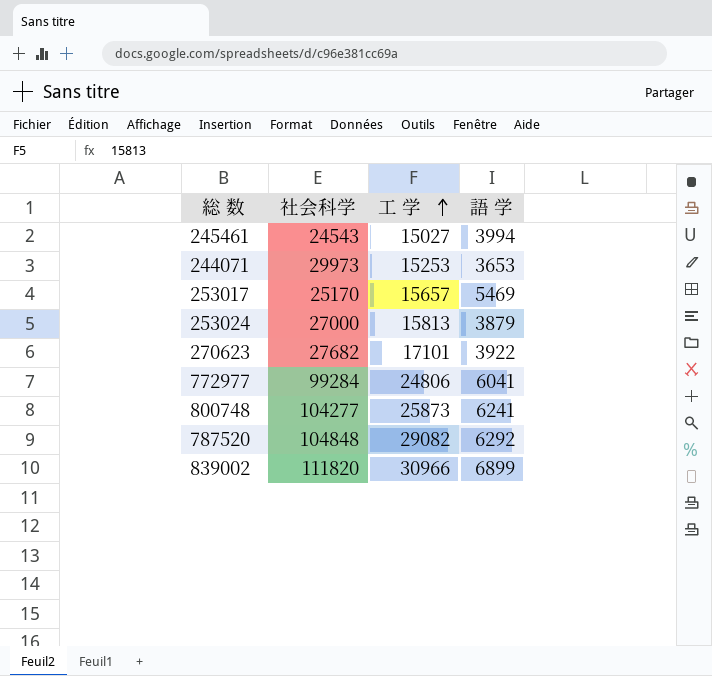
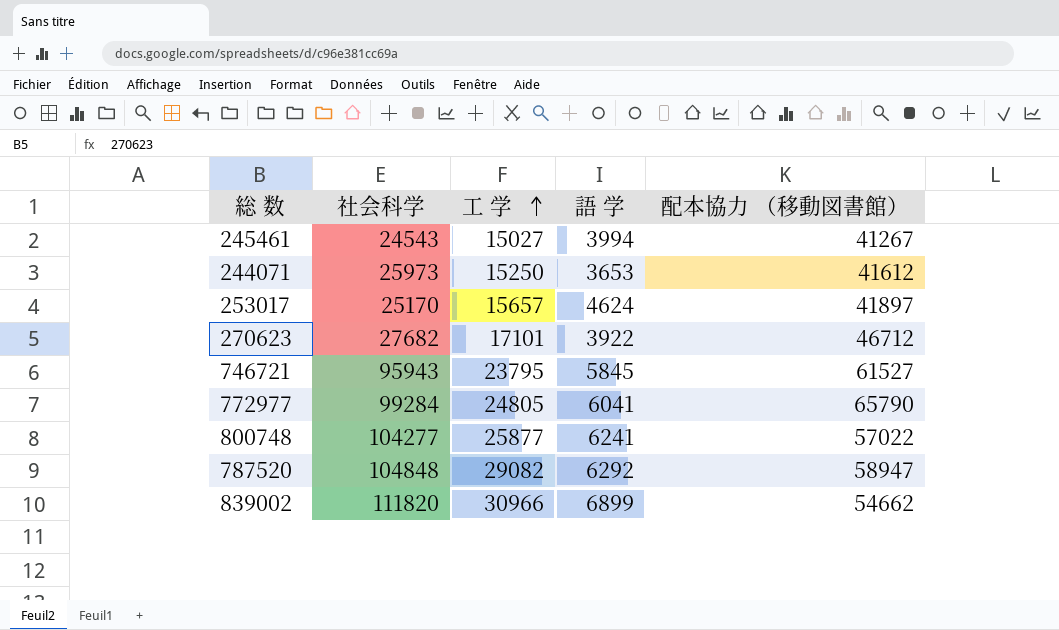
column 配本協力 （移動図書館） | position: none -> 5
row 253024: 27000 | 15813 | 3879 -> none
244071 | 社会科学: 29973 -> 25973
244071 | 工 学: 15253 -> 15250
253017 | 語 学: 5469 -> 4624
row 746721: none -> 95943 | 23795 | 5845 | 61527
772977 | 工 学: 24806 -> 24805
800748 | 工 学: 25873 -> 25877

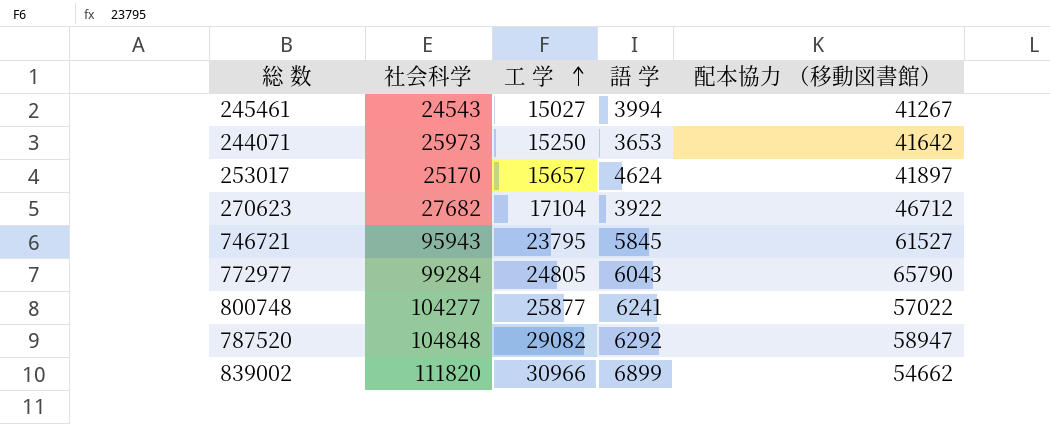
244071 | 配本協力 （移動図書館）: 41612 -> 41642
270623 | 工 学: 17101 -> 17104
772977 | 語 学: 6041 -> 6043

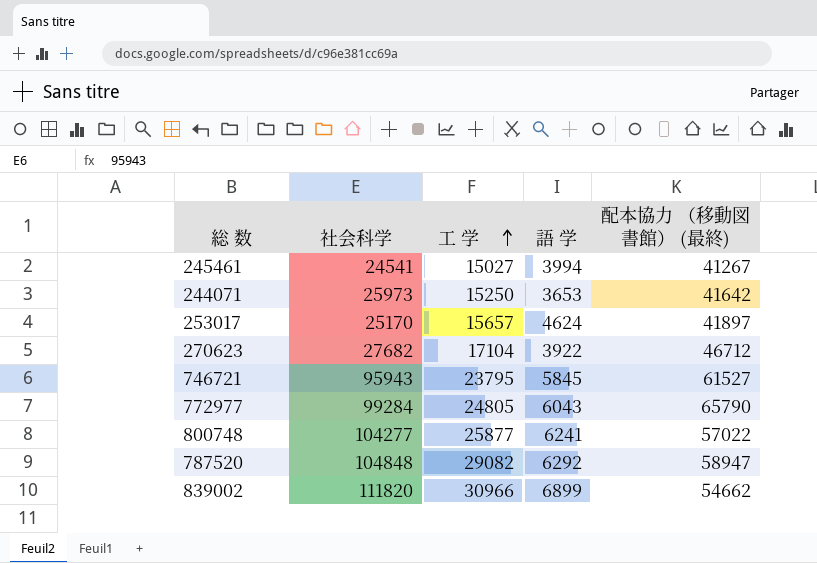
column name: 配本協力 （移動図書館） -> 配本協力 （移動図書館） (最終)
245461 | 社会科学: 24543 -> 24541

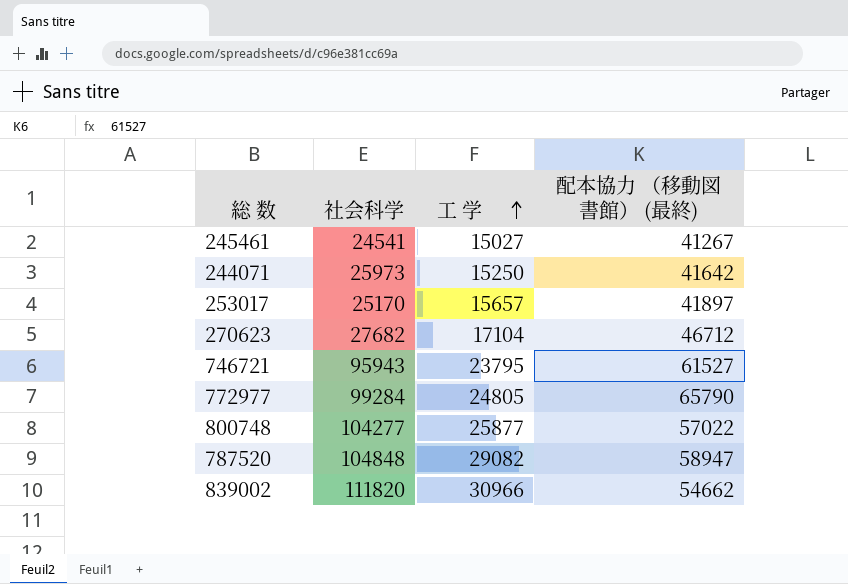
column 語 学 | position: 4 -> none

